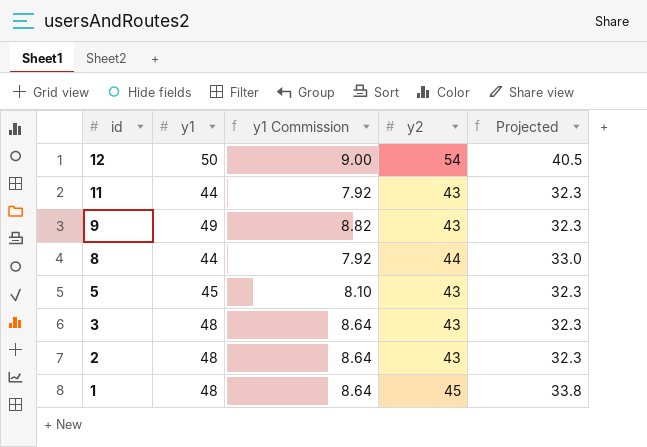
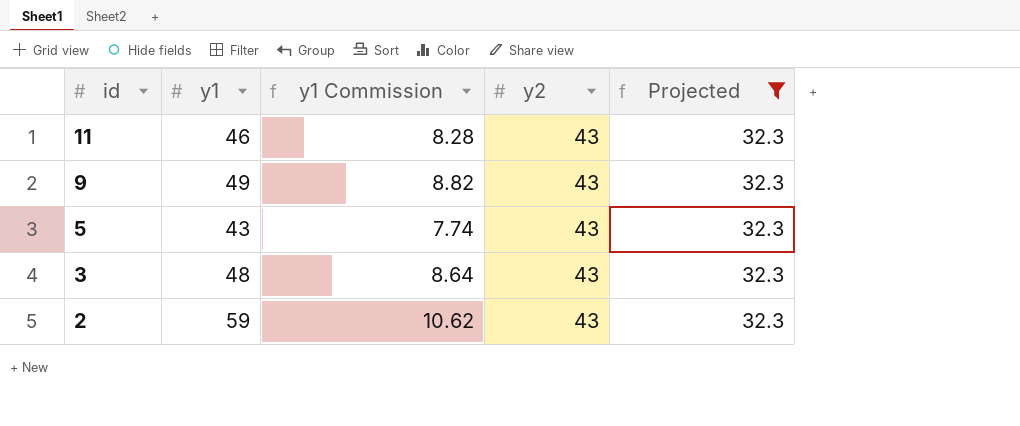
filter: none -> Projected = 32.3
11 | y1: 44 -> 46
11 | y1 Commission: 7.92 -> 8.28
5 | y1: 45 -> 43
5 | y1 Commission: 8.10 -> 7.74
2 | y1: 48 -> 59
2 | y1 Commission: 8.64 -> 10.62

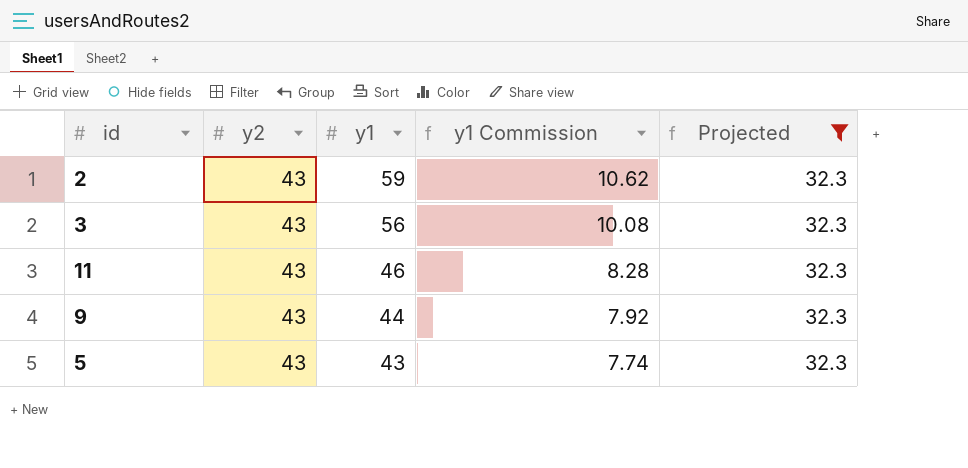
row order: id descending -> y1 descending
column y2 | position: 4 -> 2
3 | y1: 48 -> 56
3 | y1 Commission: 8.64 -> 10.08
9 | y1: 49 -> 44
9 | y1 Commission: 8.82 -> 7.92

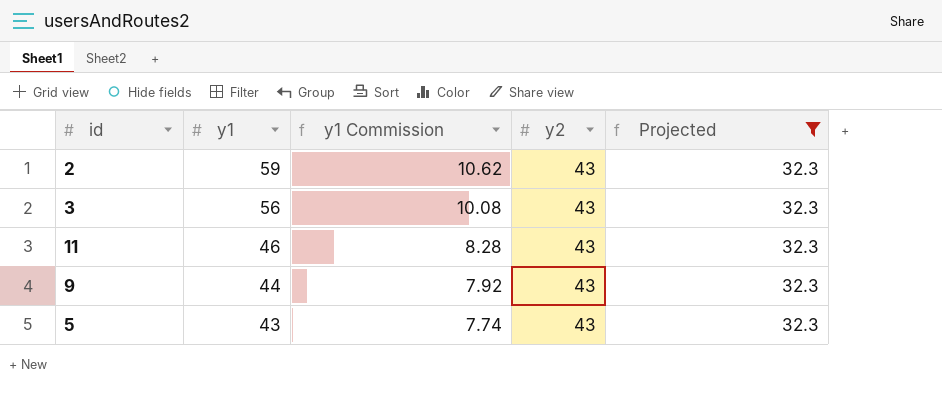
column y2 | position: 2 -> 4

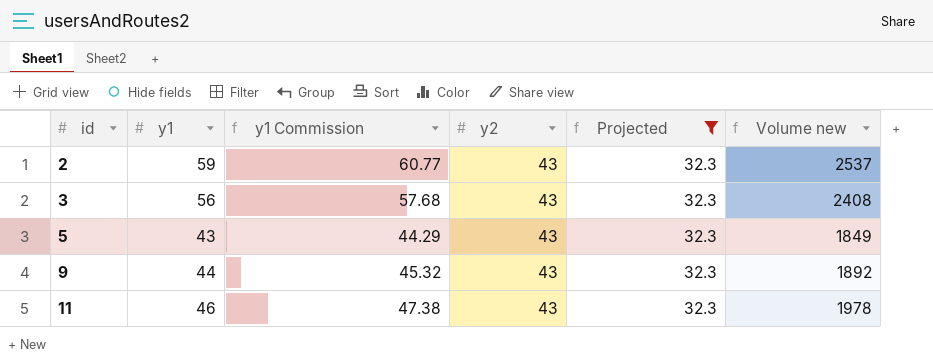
row order: y1 descending -> id ascending
column y1 Commission | formula: [y1] * 0.18 -> [y1] * 1.03
column Volume new | formula: none -> [y1] * [y2]

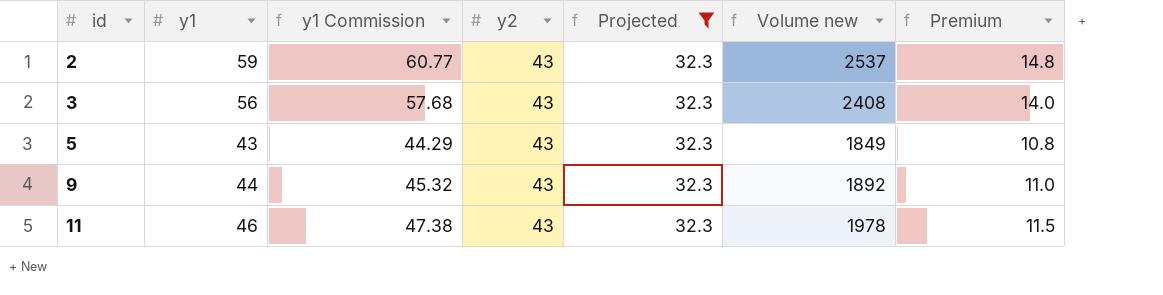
column Premium | formula: none -> [y1] * 0.25

